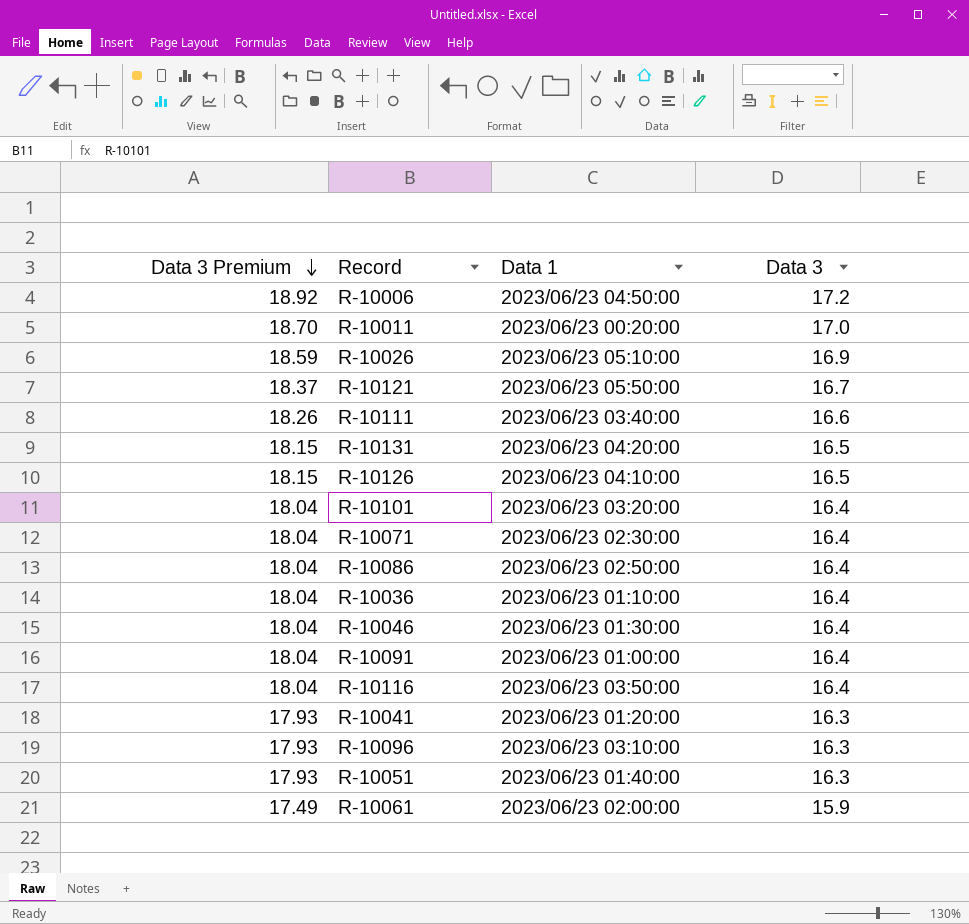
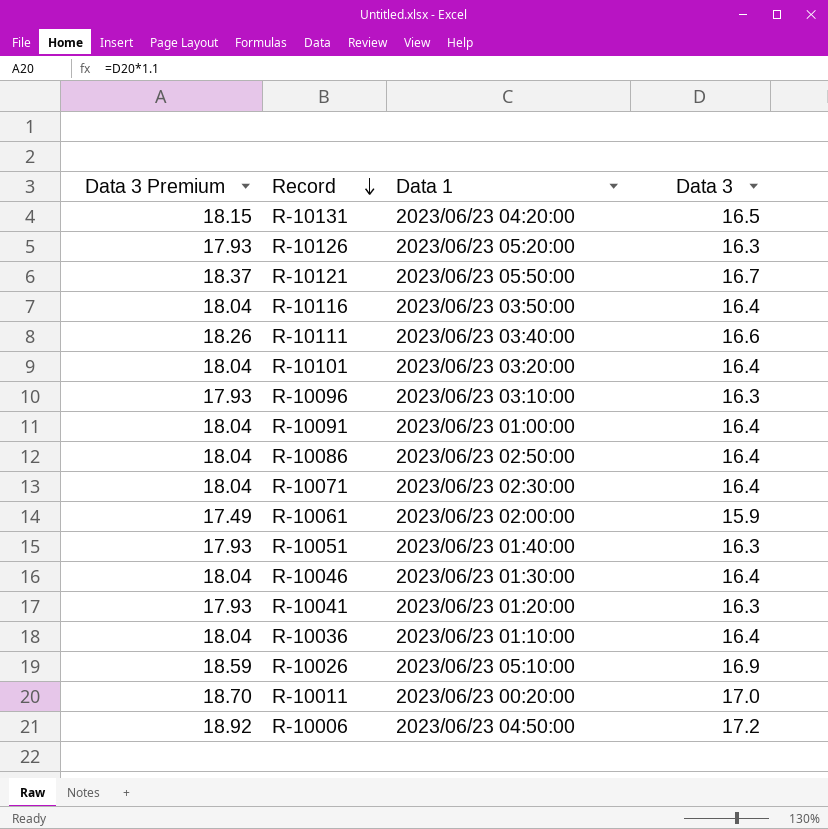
row order: Data 3 Premium descending -> Record descending
R-10126 | Data 3 Premium: 18.15 -> 17.93
R-10126 | Data 1: 2023/06/23 04:10:00 -> 2023/06/23 05:20:00
R-10126 | Data 3: 16.5 -> 16.3

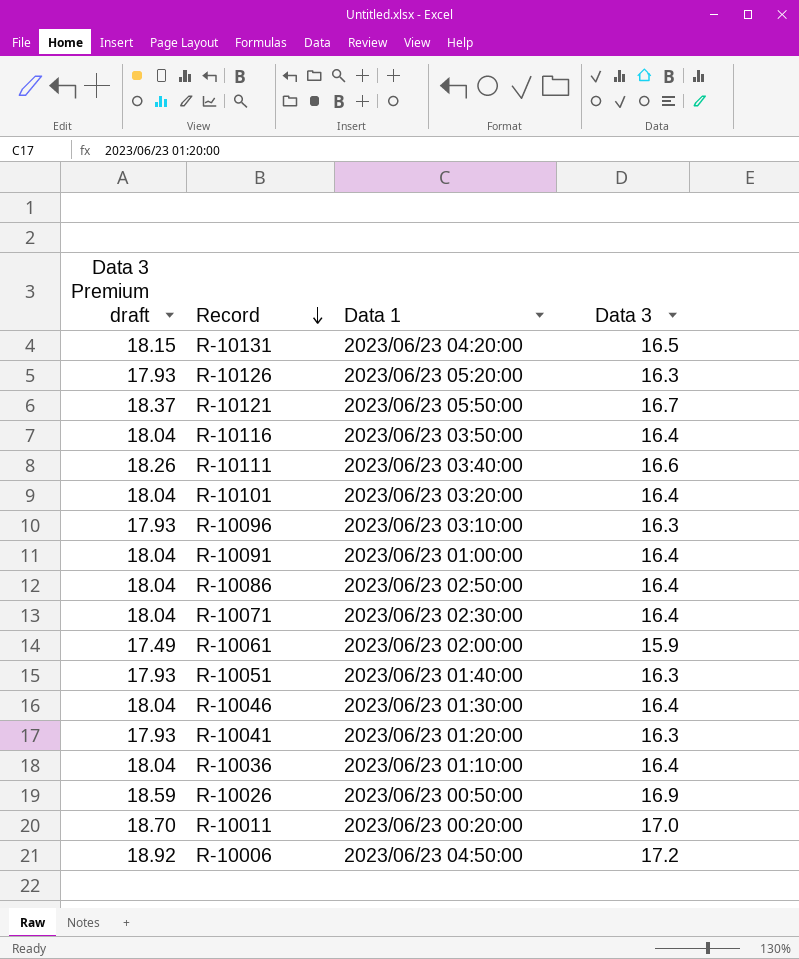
column name: Data 3 Premium -> Data 3 Premium draft
R-10026 | Data 1: 2023/06/23 05:10:00 -> 2023/06/23 00:50:00

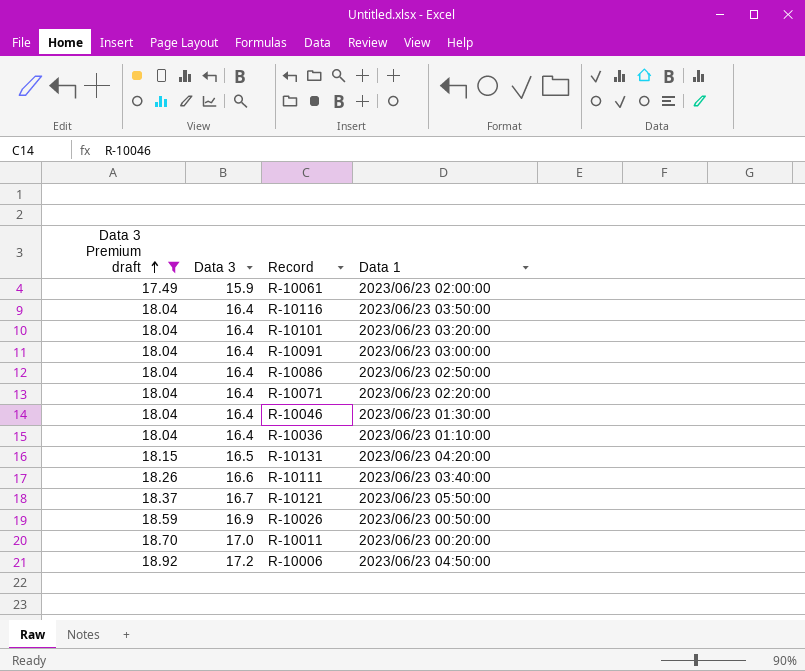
filter: none -> Data 3 Premium draft != 17.93
row order: Record descending -> Data 3 Premium draft ascending
column Data 3 | position: 4 -> 2
R-10091 | Data 1: 2023/06/23 01:00:00 -> 2023/06/23 03:00:00
R-10071 | Data 1: 2023/06/23 02:30:00 -> 2023/06/23 02:20:00

